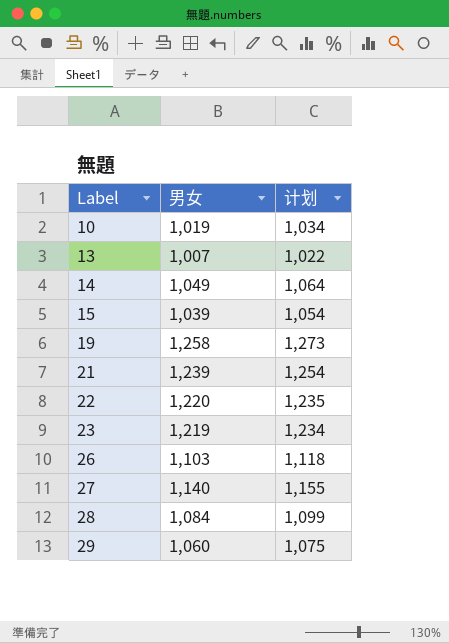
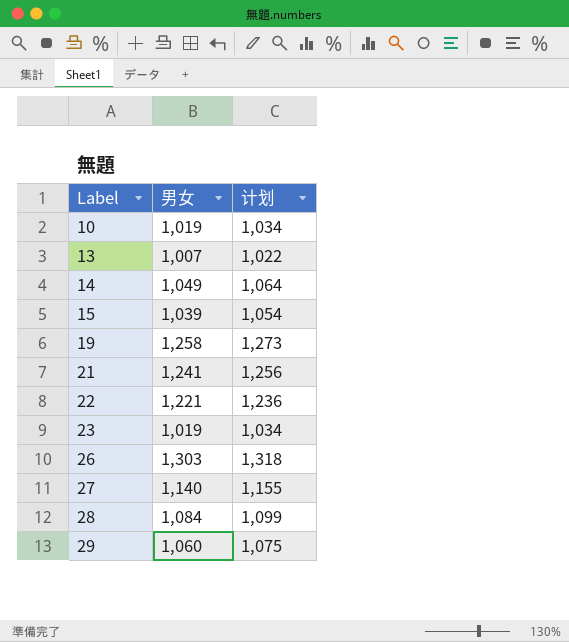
21 | 男女: 1,239 -> 1,241
21 | 计划: 1,254 -> 1,256
22 | 男女: 1,220 -> 1,221
22 | 计划: 1,235 -> 1,236
23 | 男女: 1,219 -> 1,019
23 | 计划: 1,234 -> 1,034
26 | 男女: 1,103 -> 1,303
26 | 计划: 1,118 -> 1,318

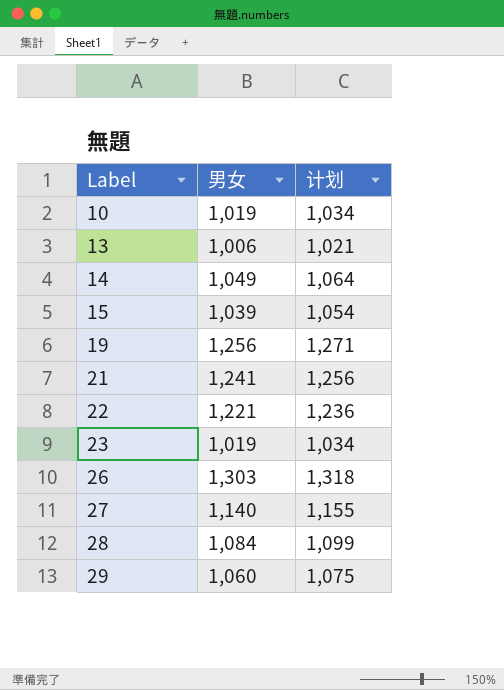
13 | 男女: 1,007 -> 1,006
13 | 计划: 1,022 -> 1,021
19 | 男女: 1,258 -> 1,256
19 | 计划: 1,273 -> 1,271

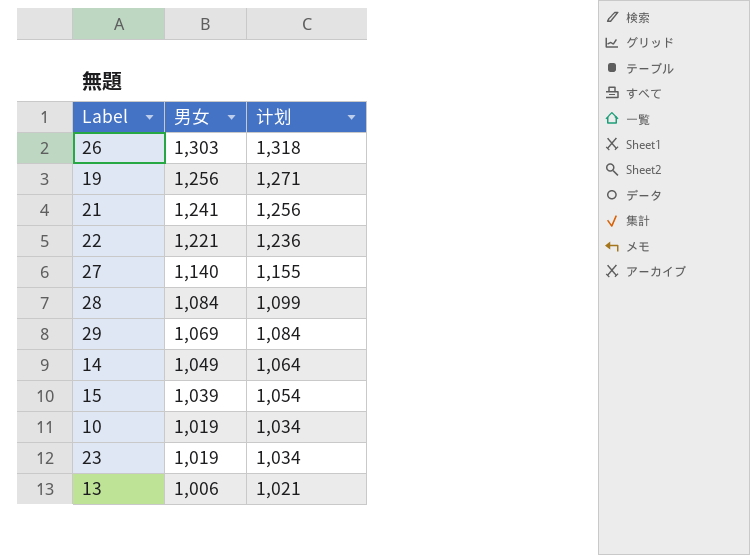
row order: Label ascending -> 男女 descending
29 | 男女: 1,060 -> 1,069
29 | 计划: 1,075 -> 1,084

